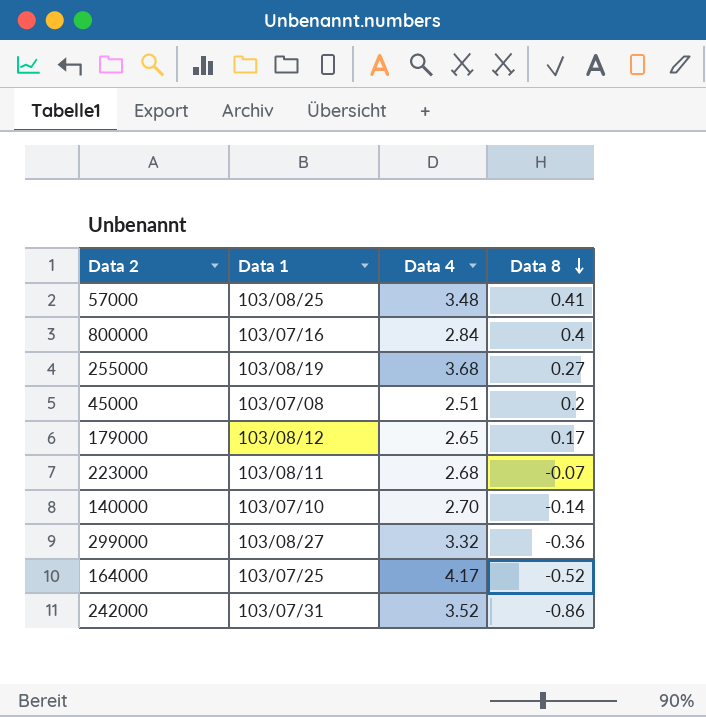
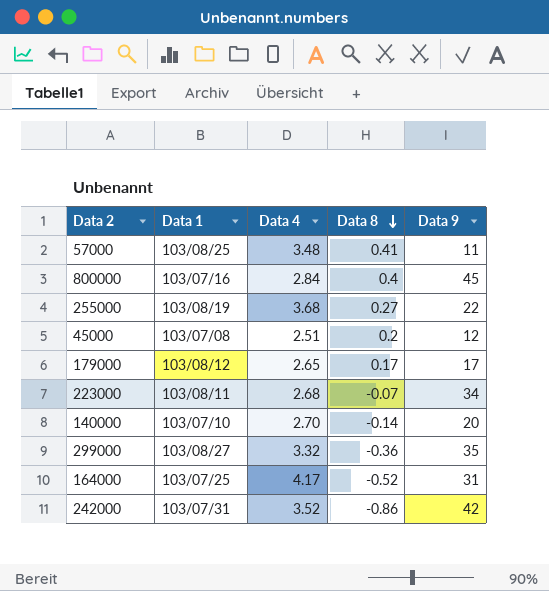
column Data 9 | position: none -> 5

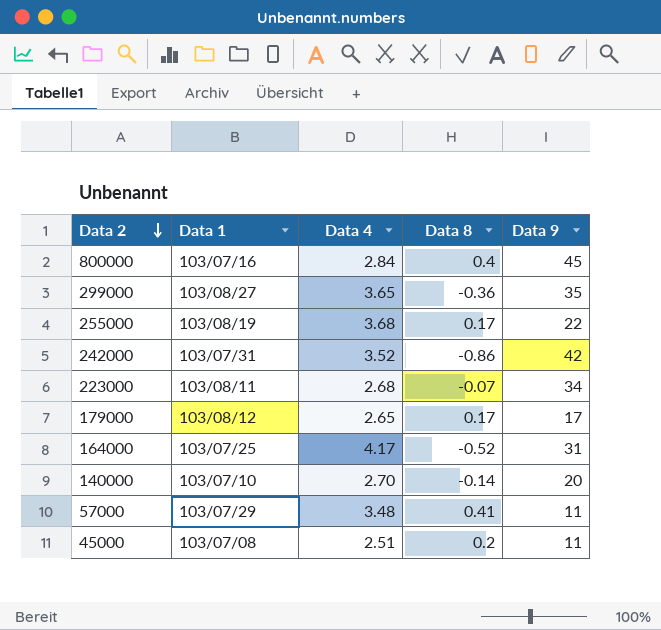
row order: Data 8 descending -> Data 2 descending
299000 | Data 4: 3.32 -> 3.65
255000 | Data 8: 0.27 -> 0.17
57000 | Data 1: 103/08/25 -> 103/07/29
45000 | Data 9: 12 -> 11

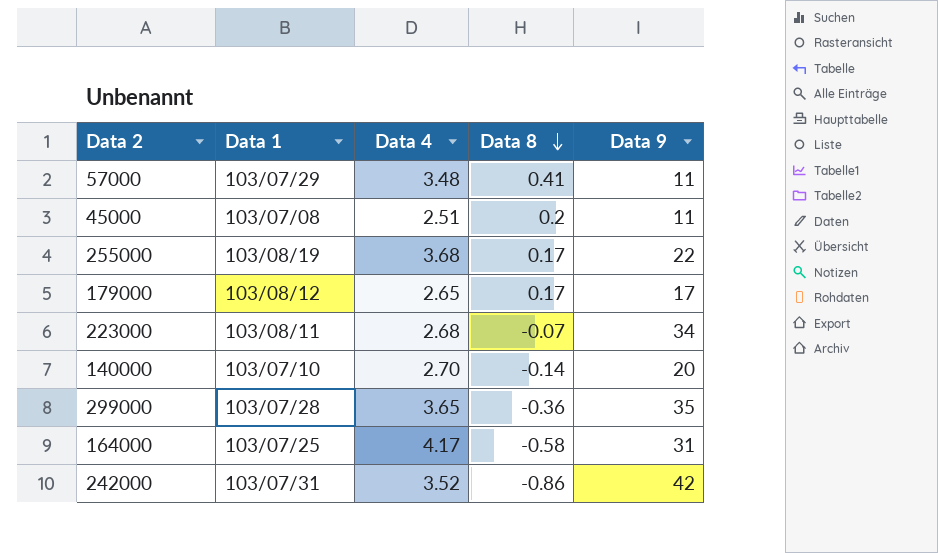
row order: Data 2 descending -> Data 8 descending
row 800000: 103/07/16 | 2.84 | 0.4 | 45 -> none
299000 | Data 1: 103/08/27 -> 103/07/28
164000 | Data 8: -0.52 -> -0.58

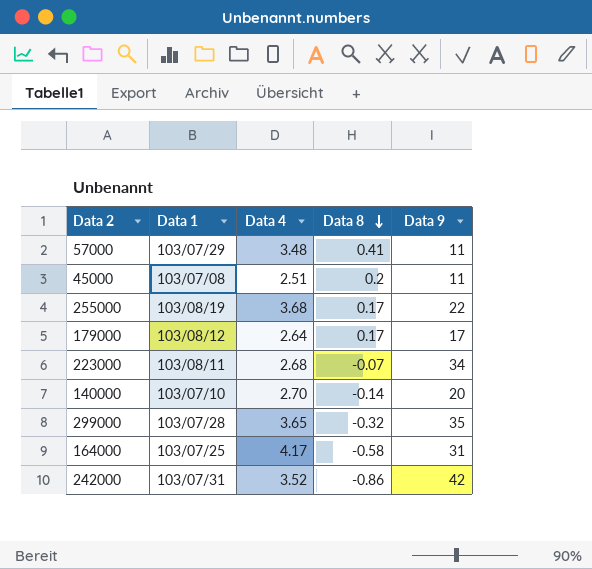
179000 | Data 4: 2.65 -> 2.64
299000 | Data 8: -0.36 -> -0.32

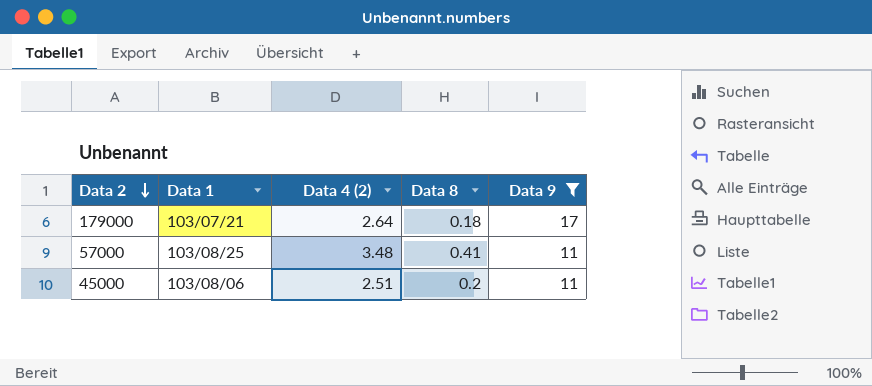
filter: none -> Data 9 <= 17
row order: Data 8 descending -> Data 2 descending
column name: Data 4 -> Data 4 (2)
179000 | Data 1: 103/08/12 -> 103/07/21
179000 | Data 8: 0.17 -> 0.18
57000 | Data 1: 103/07/29 -> 103/08/25
45000 | Data 1: 103/07/08 -> 103/08/06

